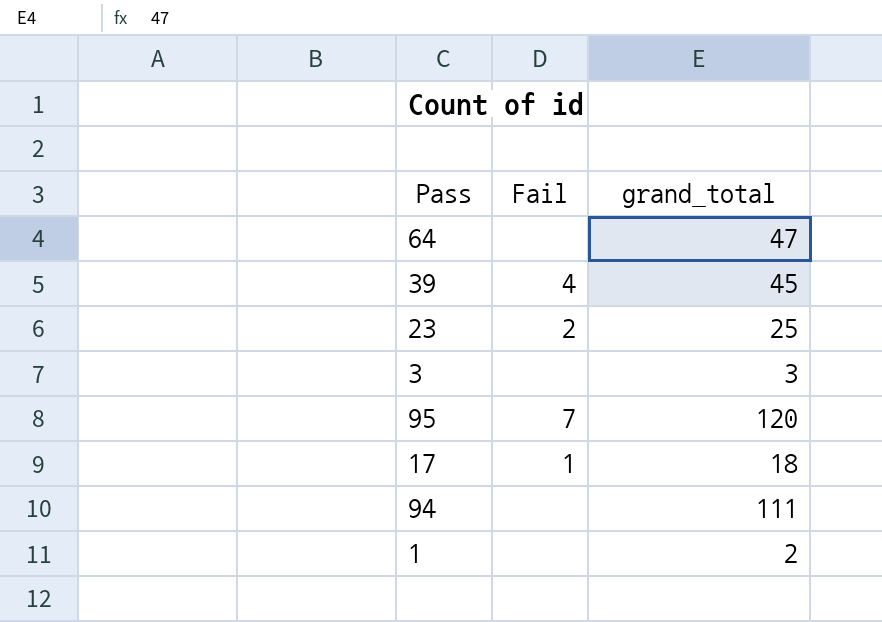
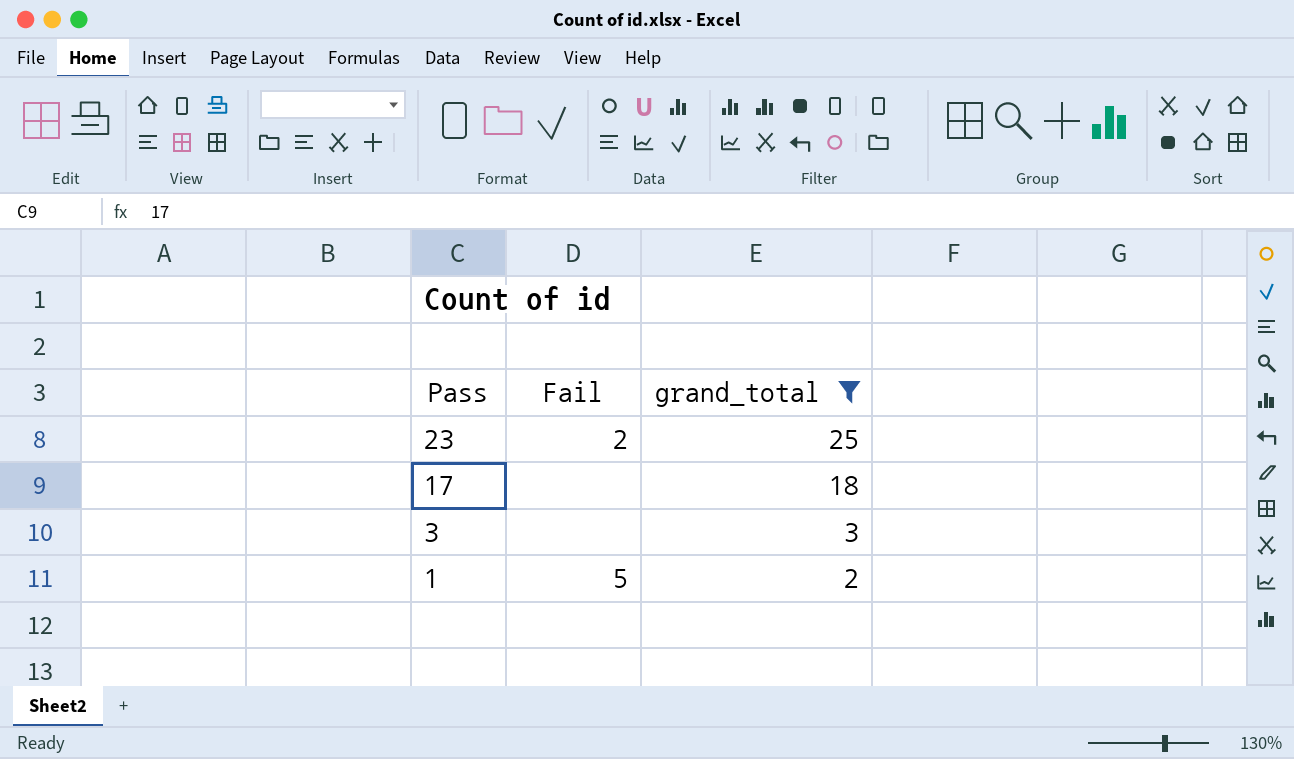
filter: none -> grand_total <= 25
row order: none -> Pass descending
17 | Fail: 1 -> none
1 | Fail: none -> 5

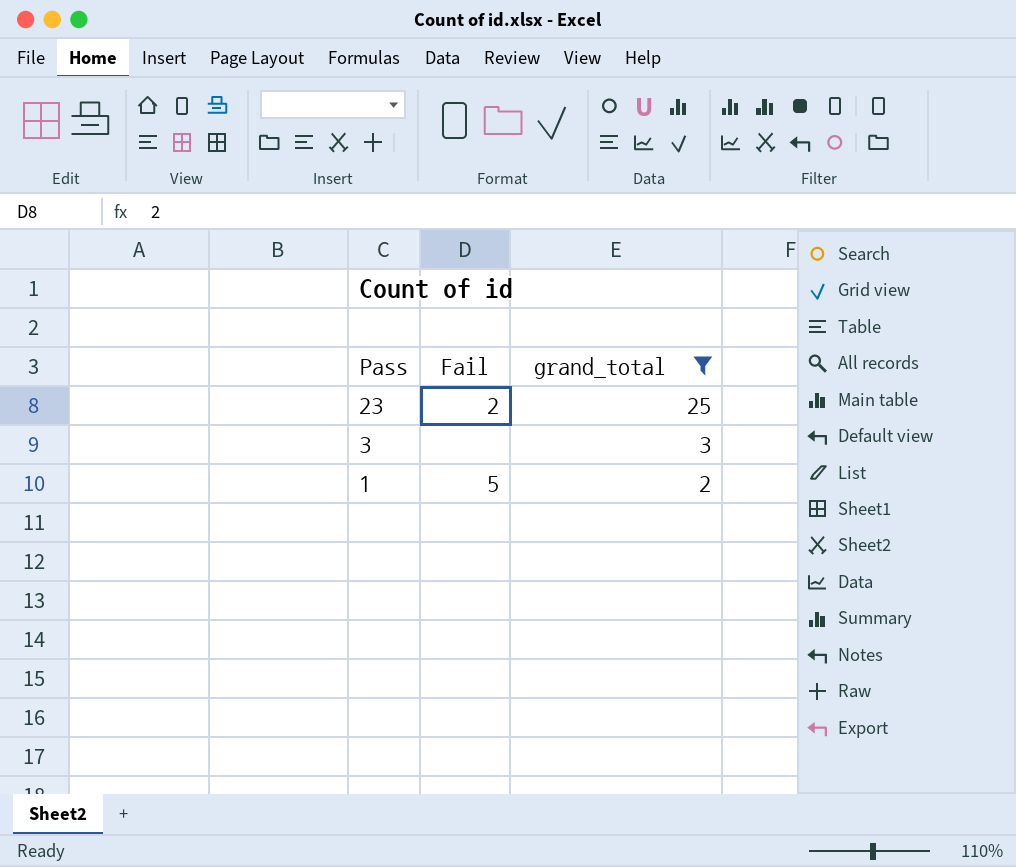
row 17: none | 18 -> none

